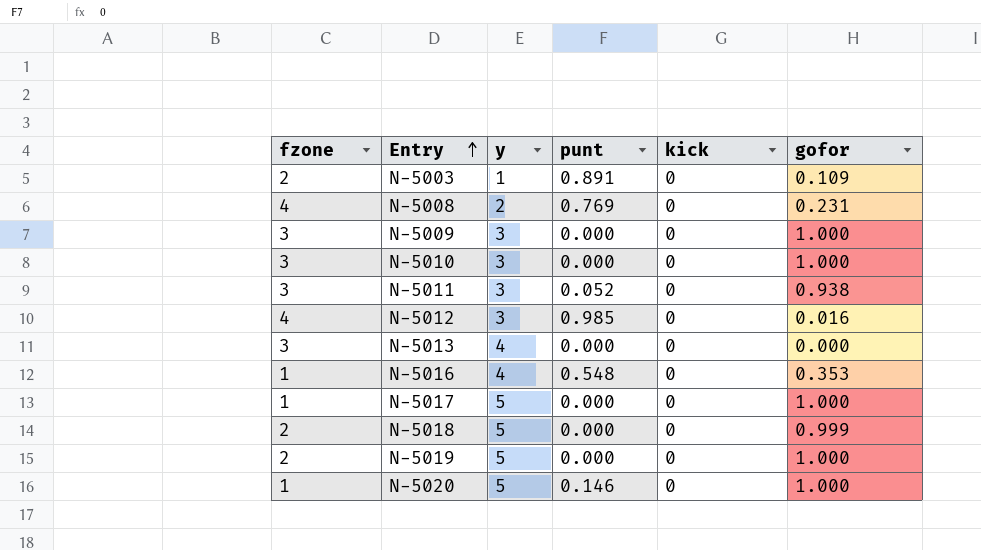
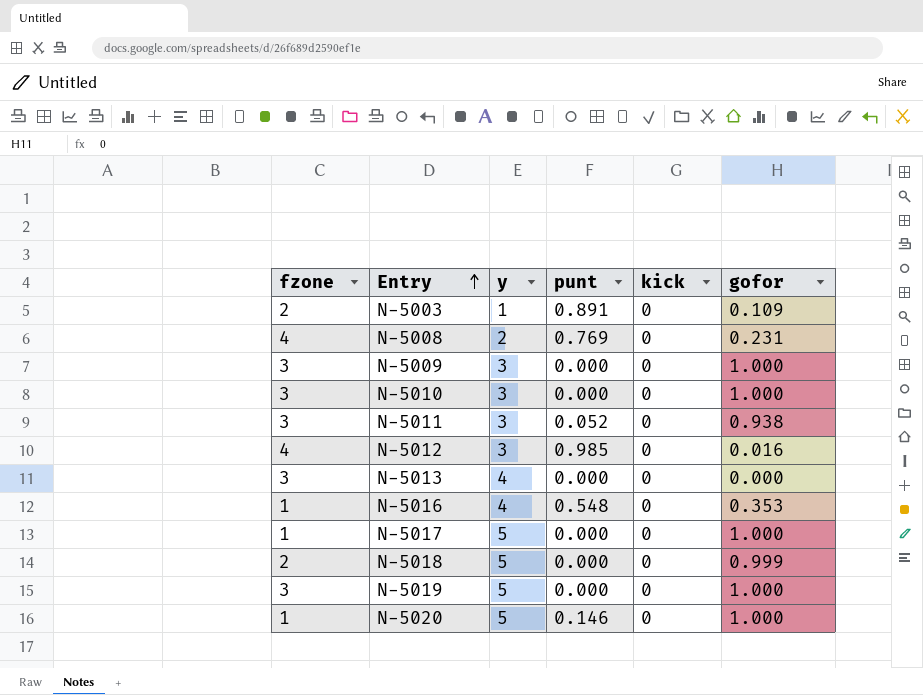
N-5019 | fzone: 2 -> 3

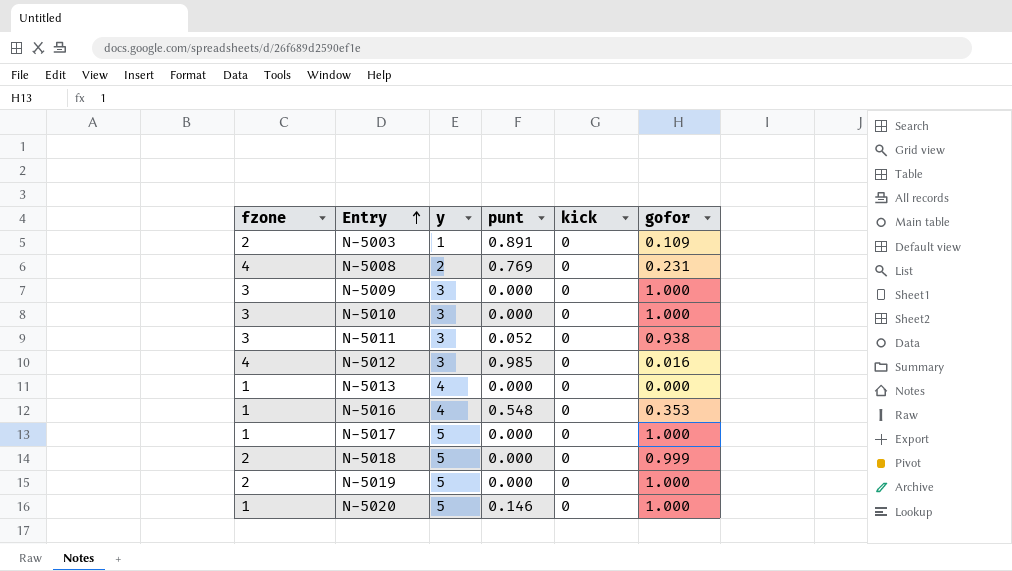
N-5013 | fzone: 3 -> 1
N-5019 | fzone: 3 -> 2

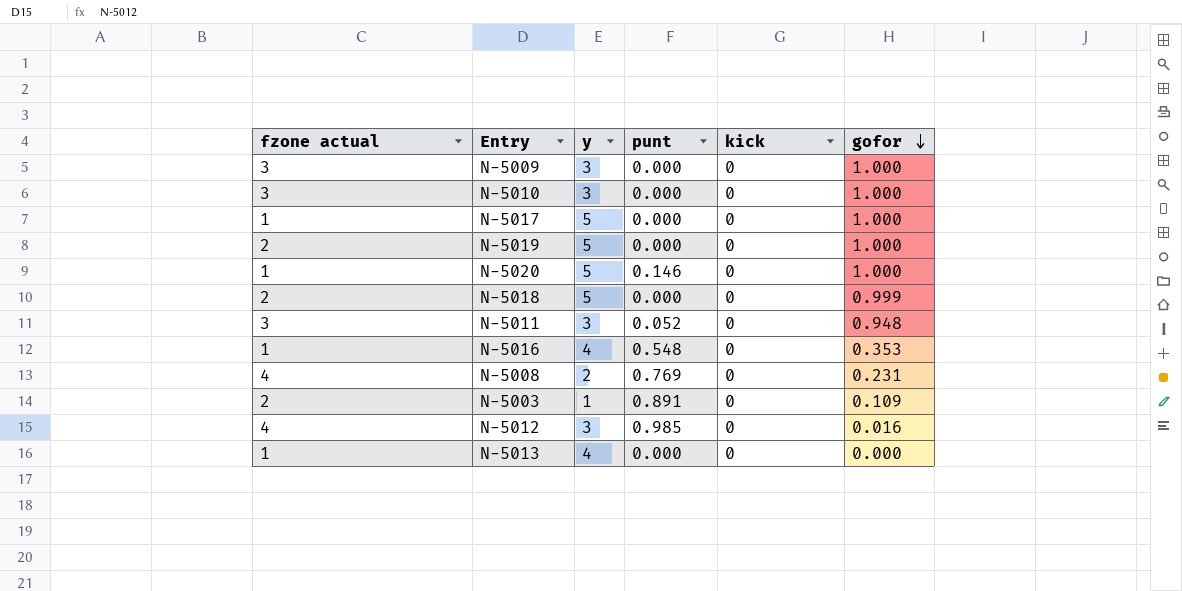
row order: Entry ascending -> gofor descending
column name: fzone -> fzone actual
N-5011 | gofor: 0.938 -> 0.948

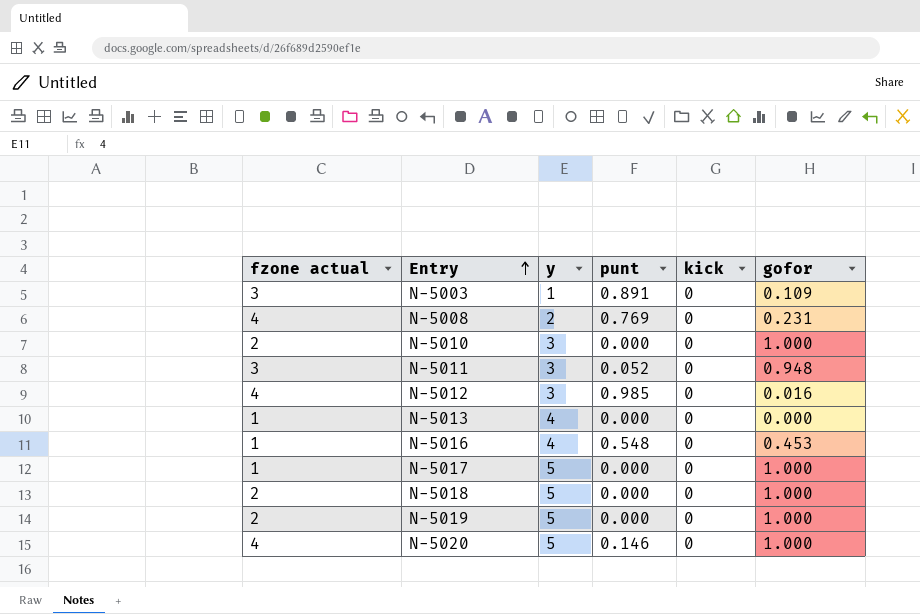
row order: gofor descending -> Entry ascending
row N-5009: 3 | 3 | 0.000 | 0 | 1.000 -> none
N-5003 | fzone actual: 2 -> 3
N-5010 | fzone actual: 3 -> 2
N-5016 | gofor: 0.353 -> 0.453
N-5018 | gofor: 0.999 -> 1.000
N-5020 | fzone actual: 1 -> 4

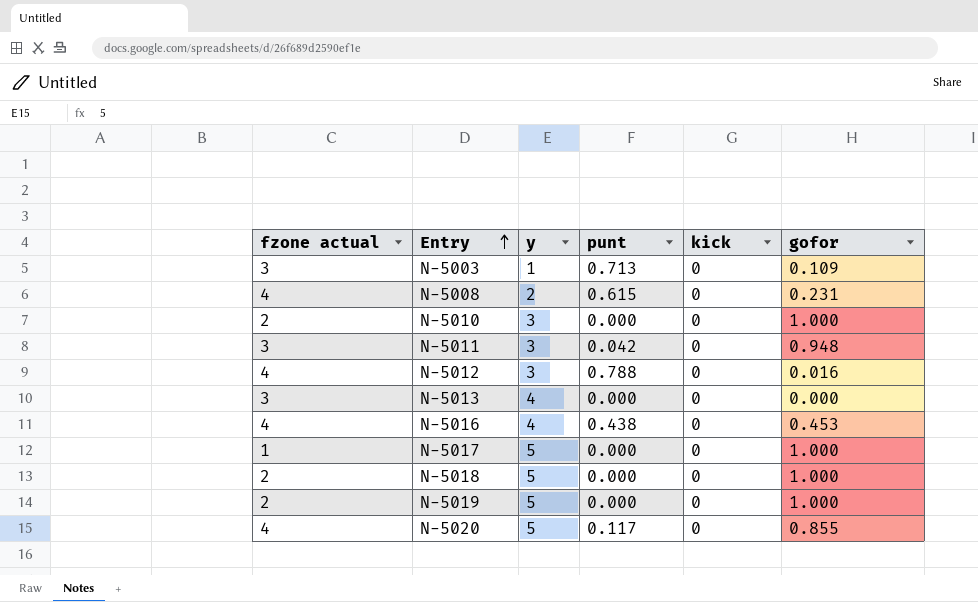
N-5003 | punt: 0.891 -> 0.713
N-5008 | punt: 0.769 -> 0.615
N-5011 | punt: 0.052 -> 0.042
N-5012 | punt: 0.985 -> 0.788
N-5013 | fzone actual: 1 -> 3
N-5016 | fzone actual: 1 -> 4
N-5016 | punt: 0.548 -> 0.438
N-5020 | punt: 0.146 -> 0.117
N-5020 | gofor: 1.000 -> 0.855

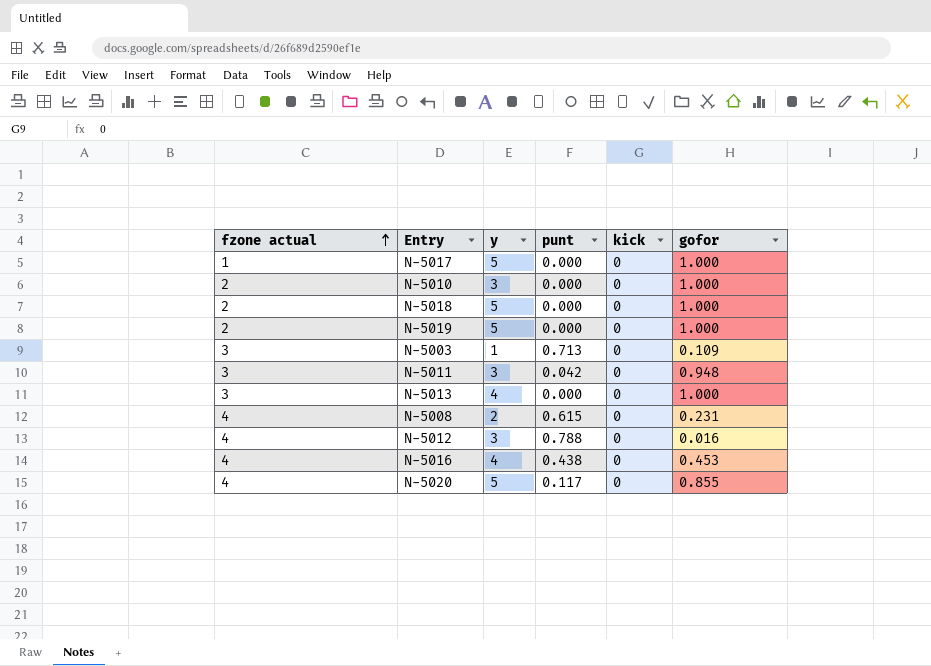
row order: Entry ascending -> fzone actual ascending
N-5013 | gofor: 0.000 -> 1.000

